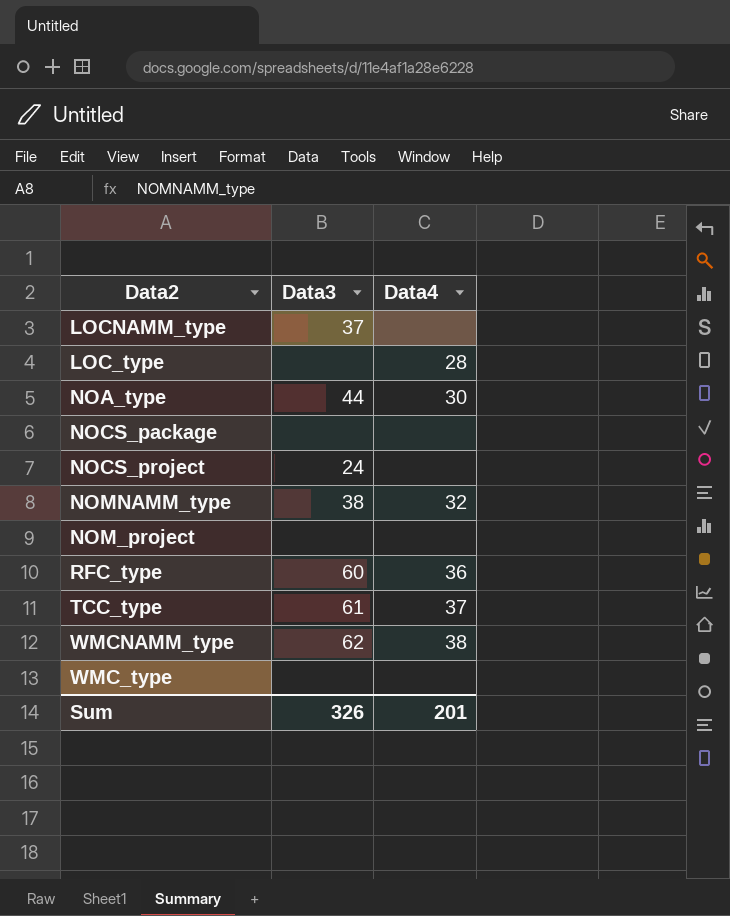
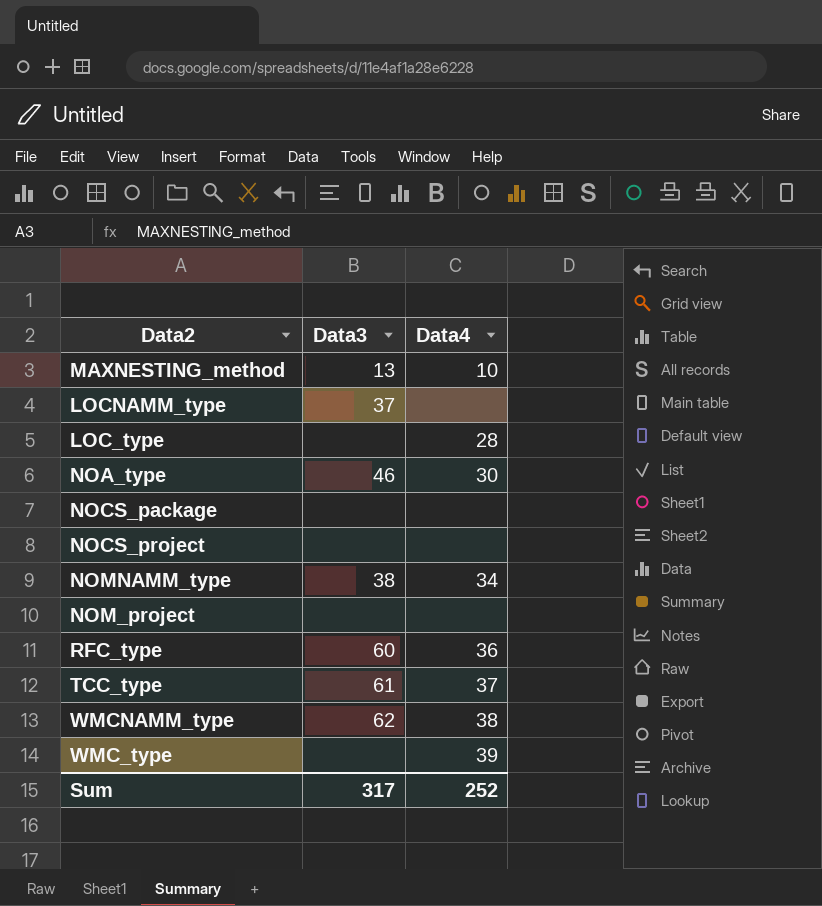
row MAXNESTING_method: none -> 13 | 10
NOA_type | Data3: 44 -> 46
NOCS_project | Data3: 24 -> none
NOMNAMM_type | Data4: 32 -> 34
WMC_type | Data4: none -> 39
Sum | Data3: 326 -> 317
Sum | Data4: 201 -> 252

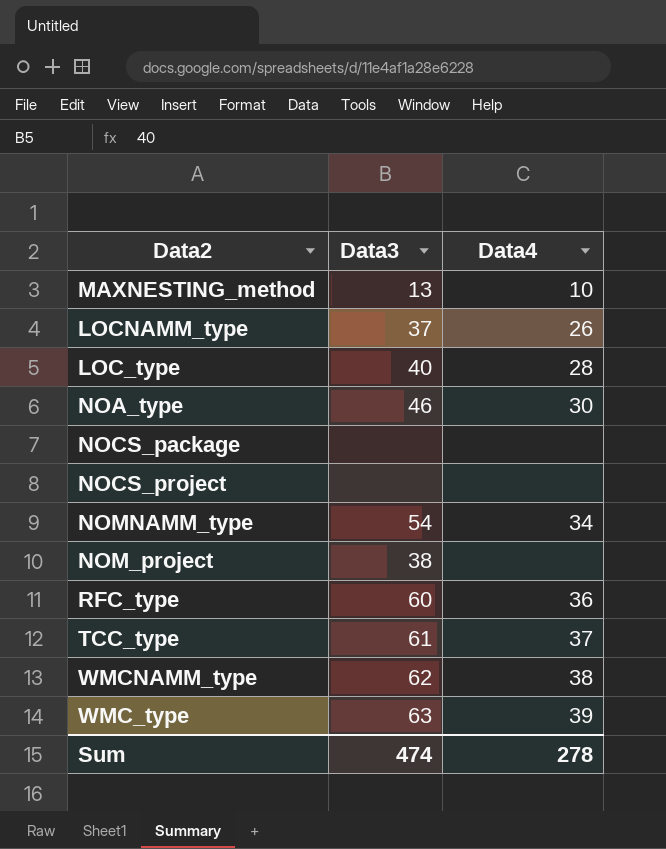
LOCNAMM_type | Data4: none -> 26
LOC_type | Data3: none -> 40
NOMNAMM_type | Data3: 38 -> 54
NOM_project | Data3: none -> 38
WMC_type | Data3: none -> 63
Sum | Data3: 317 -> 474
Sum | Data4: 252 -> 278

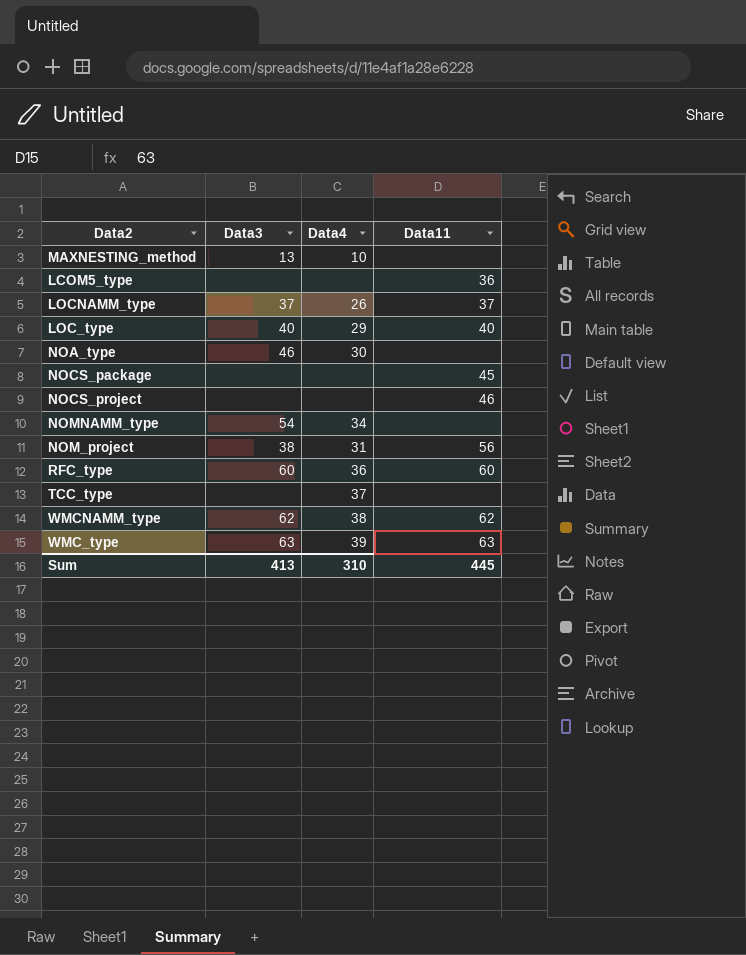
column Data11 | position: none -> 4
row LCOM5_type: none -> none | none | 36
LOC_type | Data4: 28 -> 29
NOM_project | Data4: none -> 31
TCC_type | Data3: 61 -> none
Sum | Data3: 474 -> 413
Sum | Data4: 278 -> 310

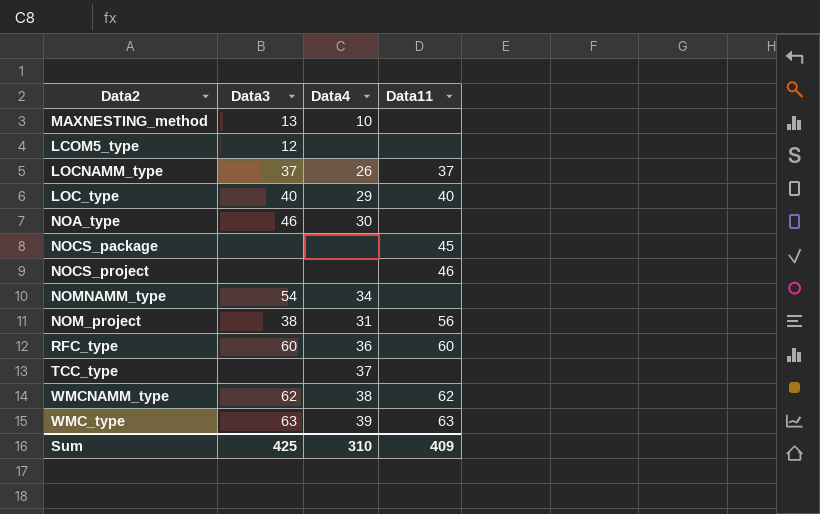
LCOM5_type | Data3: none -> 12
LCOM5_type | Data11: 36 -> none
Sum | Data3: 413 -> 425
Sum | Data11: 445 -> 409

